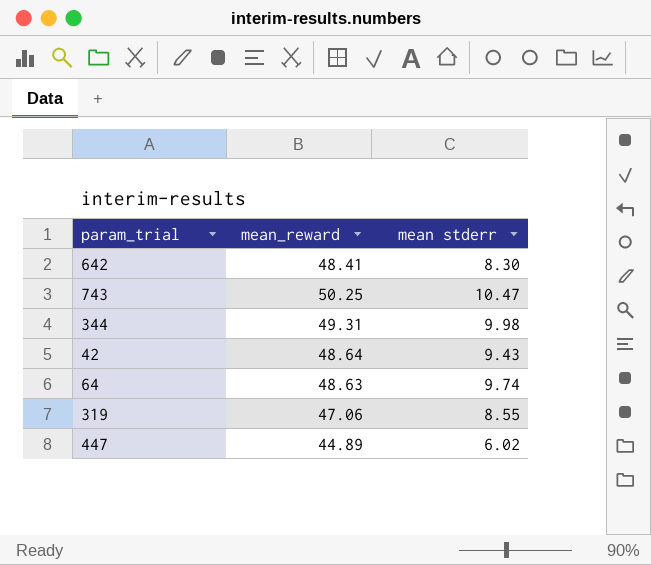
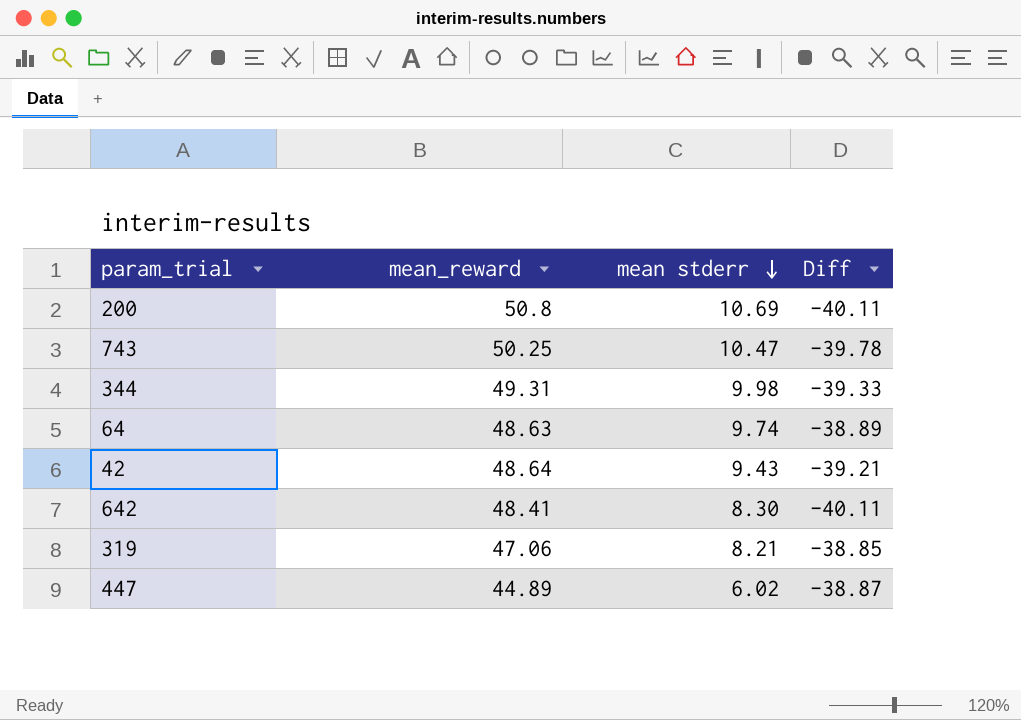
row order: none -> mean stderr descending
column Diff | formula: none -> [mean stderr] - [mean_reward]
row 200: none -> 50.8 | 10.69 | -40.11
319 | mean stderr: 8.55 -> 8.21

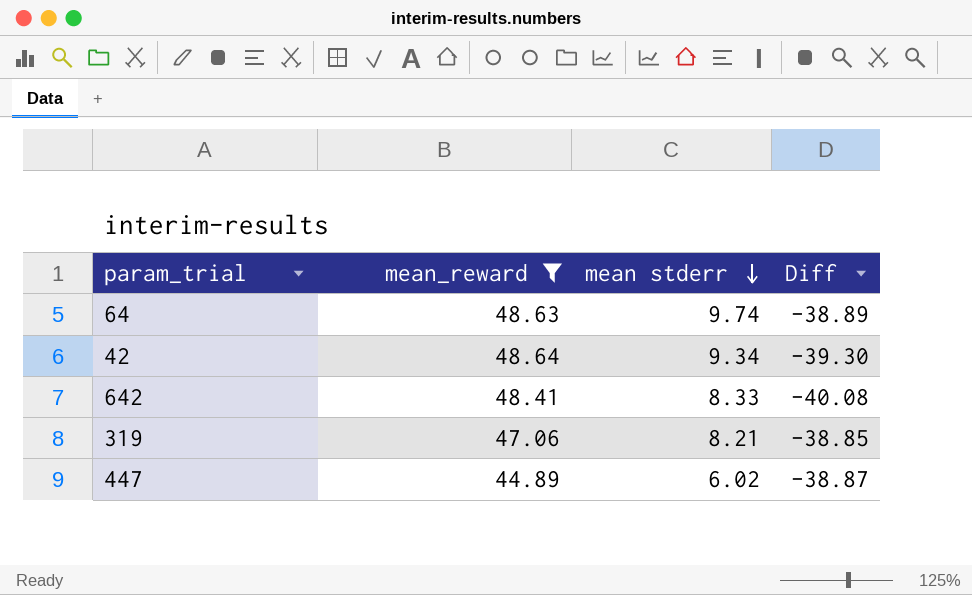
filter: none -> mean_reward <= 48.64
42 | mean stderr: 9.43 -> 9.34
42 | Diff: -39.21 -> -39.30
642 | mean stderr: 8.30 -> 8.33
642 | Diff: -40.11 -> -40.08

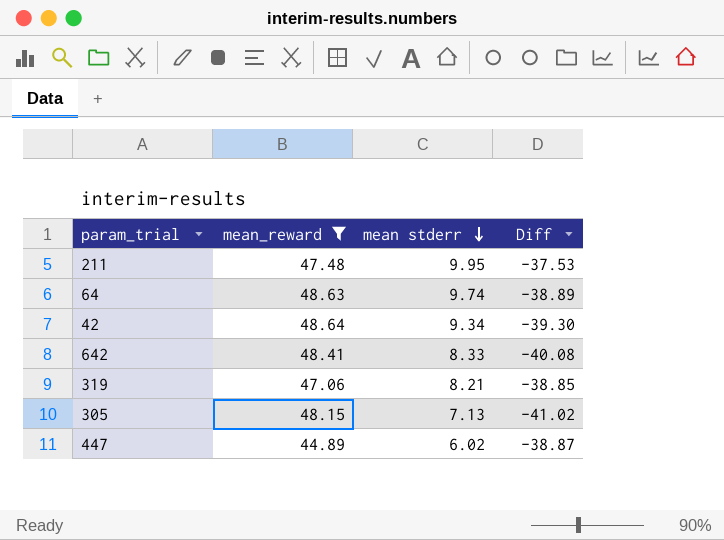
row 211: none -> 47.48 | 9.95 | -37.53
row 305: none -> 48.15 | 7.13 | -41.02

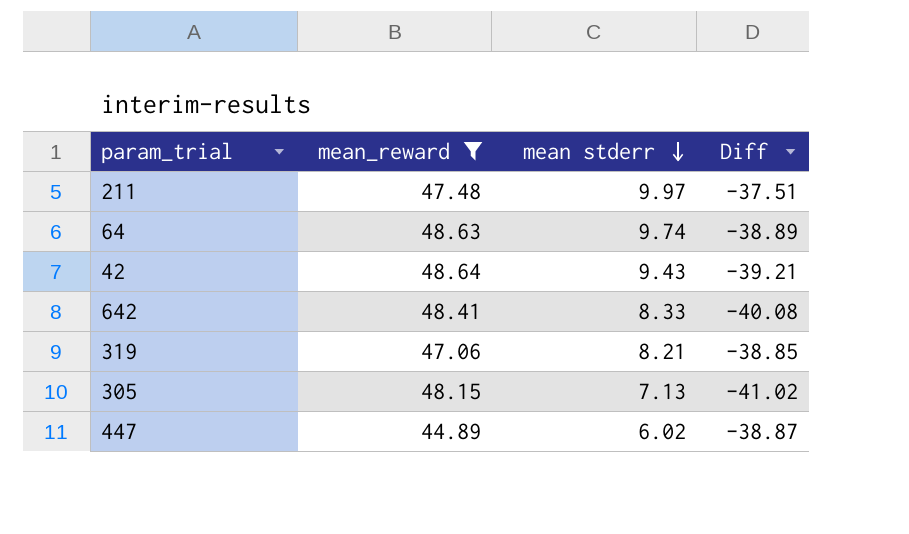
211 | mean stderr: 9.95 -> 9.97
211 | Diff: -37.53 -> -37.51
42 | mean stderr: 9.34 -> 9.43
42 | Diff: -39.30 -> -39.21

